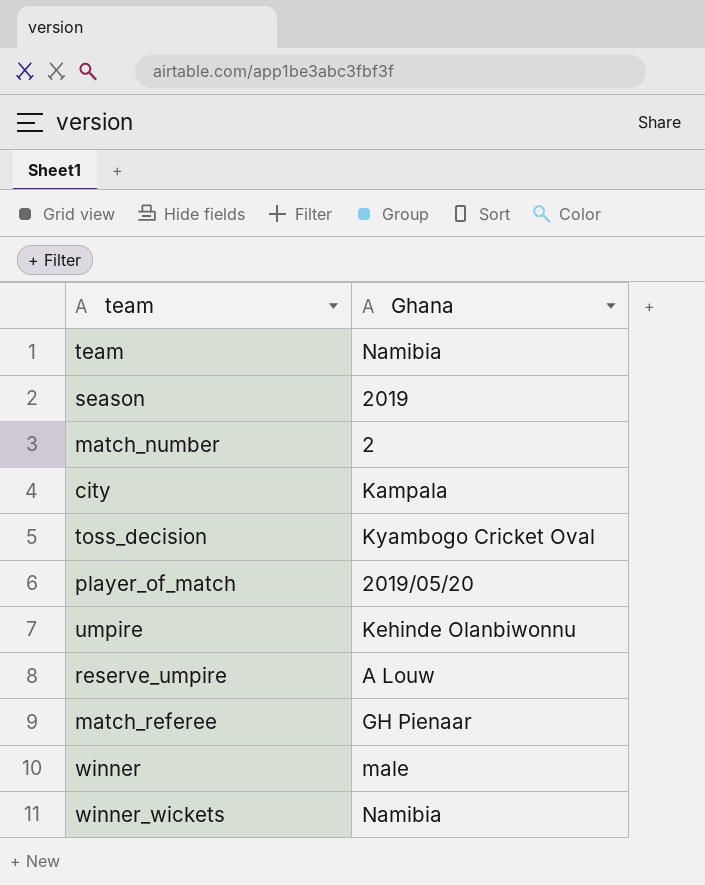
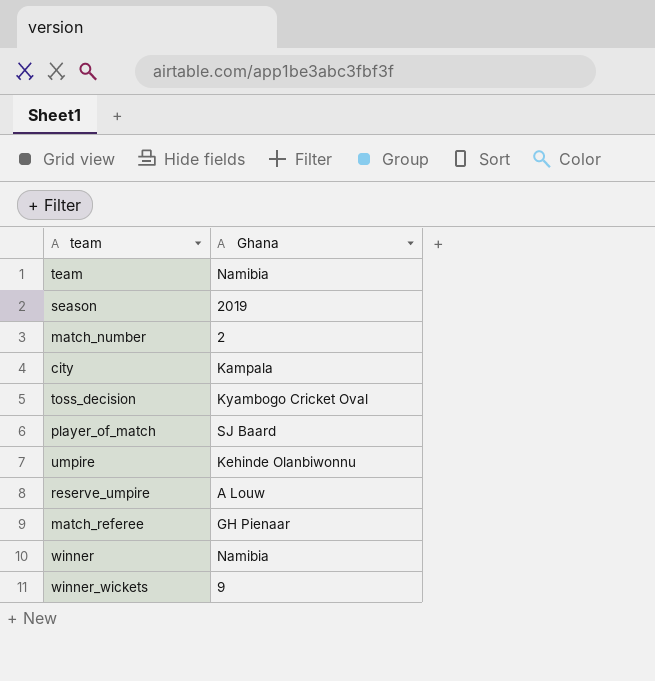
player_of_match | Ghana: 2019/05/20 -> SJ Baard
winner | Ghana: male -> Namibia
winner_wickets | Ghana: Namibia -> 9

